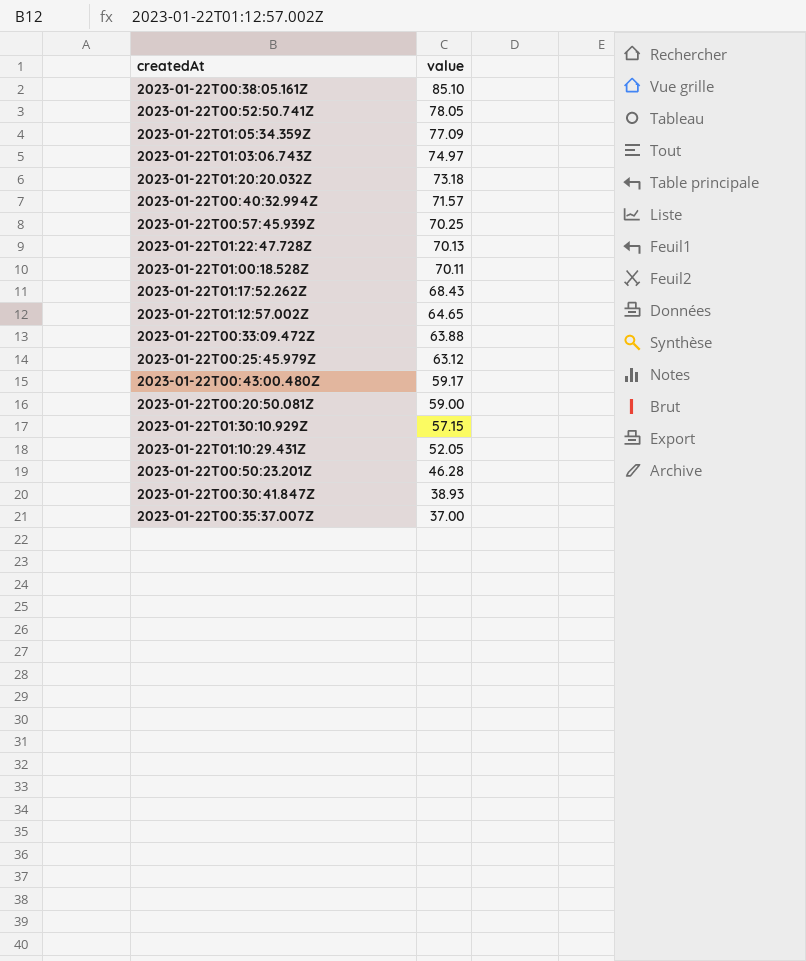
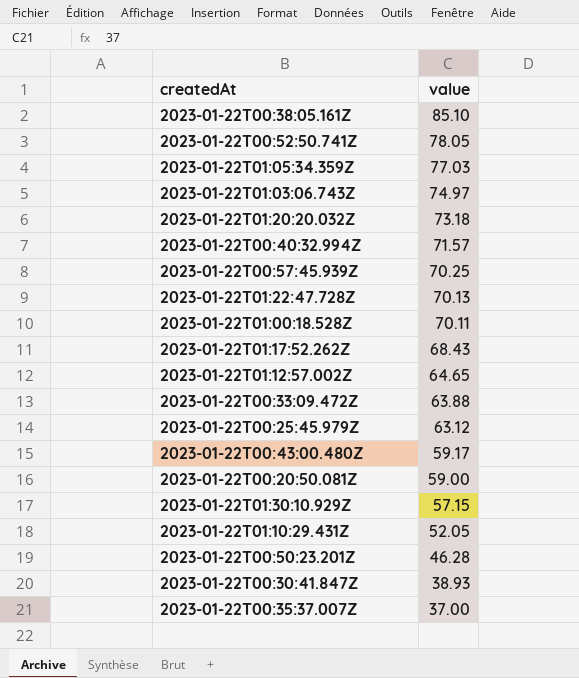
2023-01-22T01:05:34.359Z | value: 77.09 -> 77.03

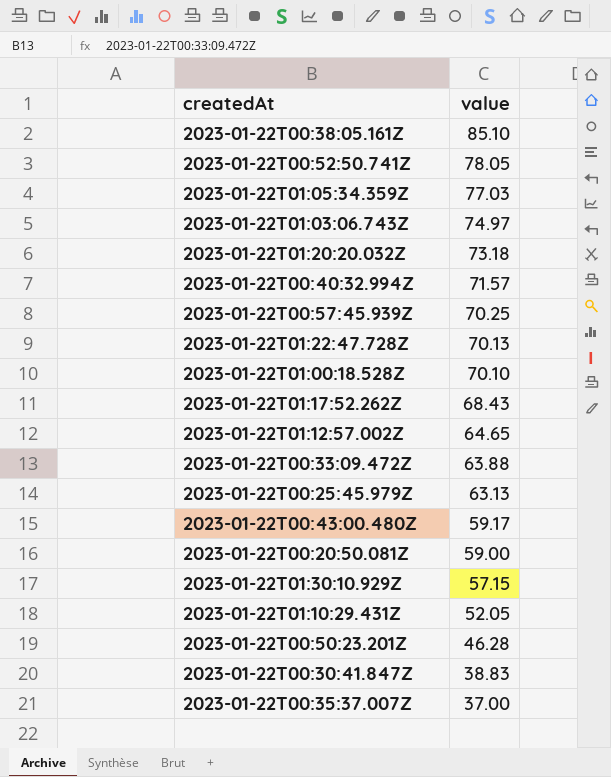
2023-01-22T01:00:18.528Z | value: 70.11 -> 70.10
2023-01-22T00:25:45.979Z | value: 63.12 -> 63.13
2023-01-22T00:30:41.847Z | value: 38.93 -> 38.83

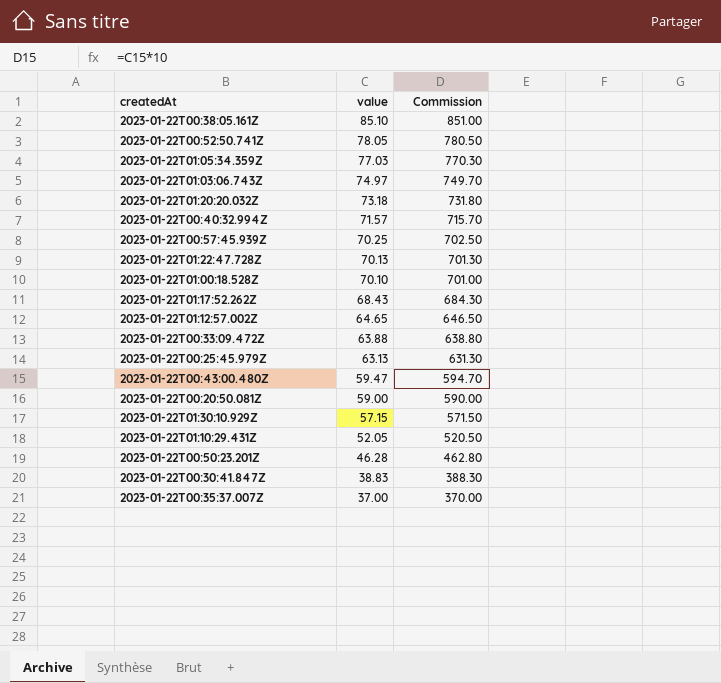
column Commission | formula: none -> [value] * 10
2023-01-22T00:43:00.480Z | value: 59.17 -> 59.47

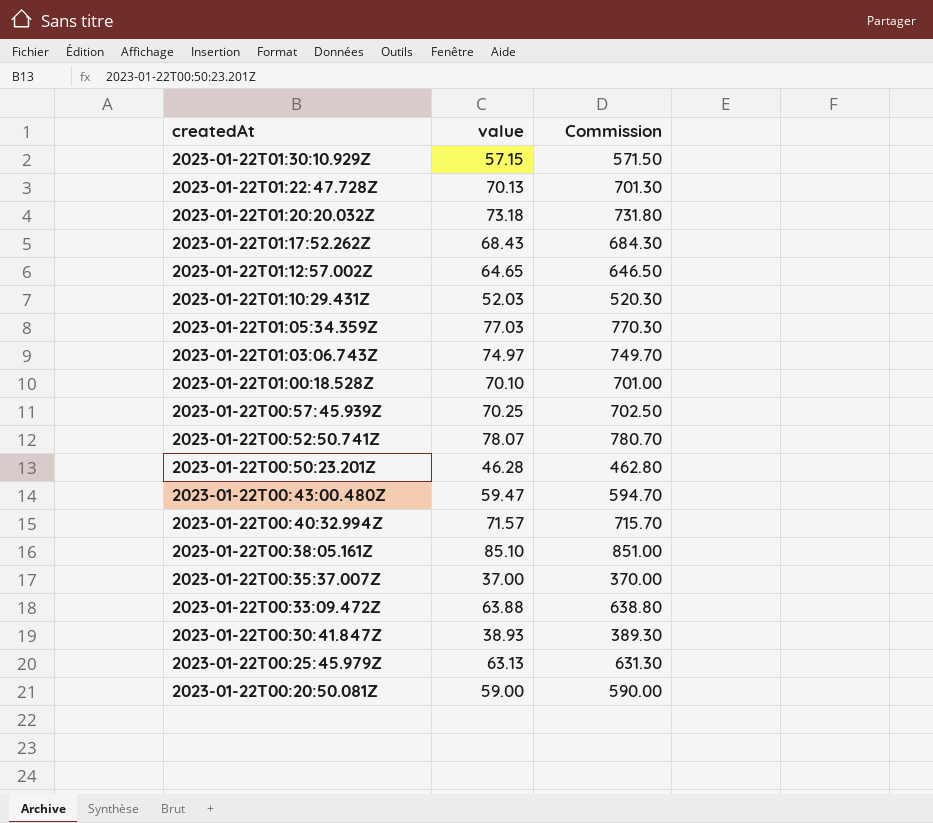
row order: value descending -> createdAt descending
2023-01-22T01:10:29.431Z | value: 52.05 -> 52.03
2023-01-22T01:10:29.431Z | Commission: 520.50 -> 520.30
2023-01-22T00:52:50.741Z | value: 78.05 -> 78.07
2023-01-22T00:52:50.741Z | Commission: 780.50 -> 780.70
2023-01-22T00:30:41.847Z | value: 38.83 -> 38.93
2023-01-22T00:30:41.847Z | Commission: 388.30 -> 389.30

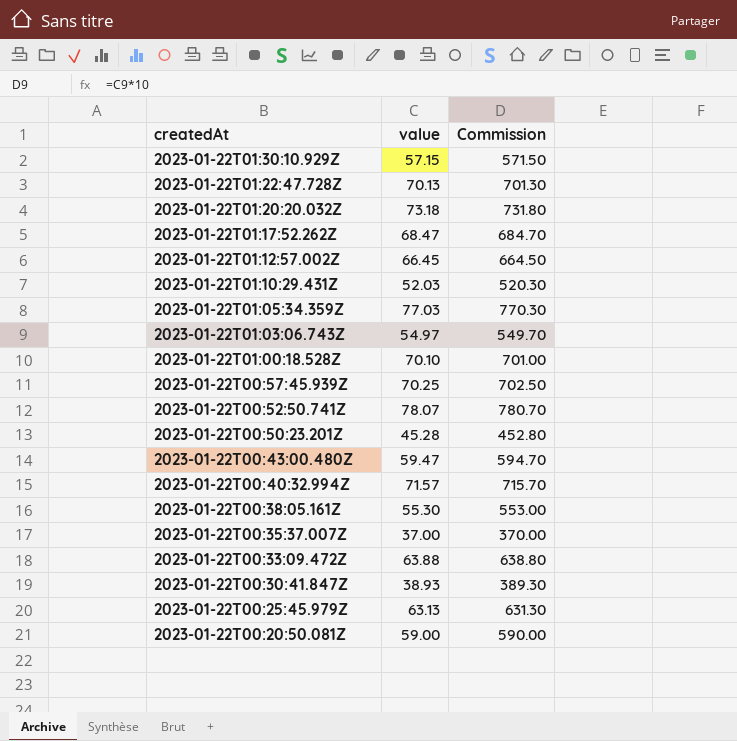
2023-01-22T01:17:52.262Z | value: 68.43 -> 68.47
2023-01-22T01:17:52.262Z | Commission: 684.30 -> 684.70
2023-01-22T01:12:57.002Z | value: 64.65 -> 66.45
2023-01-22T01:12:57.002Z | Commission: 646.50 -> 664.50
2023-01-22T01:03:06.743Z | value: 74.97 -> 54.97
2023-01-22T01:03:06.743Z | Commission: 749.70 -> 549.70
2023-01-22T00:50:23.201Z | value: 46.28 -> 45.28
2023-01-22T00:50:23.201Z | Commission: 462.80 -> 452.80
2023-01-22T00:38:05.161Z | value: 85.10 -> 55.30
2023-01-22T00:38:05.161Z | Commission: 851.00 -> 553.00

